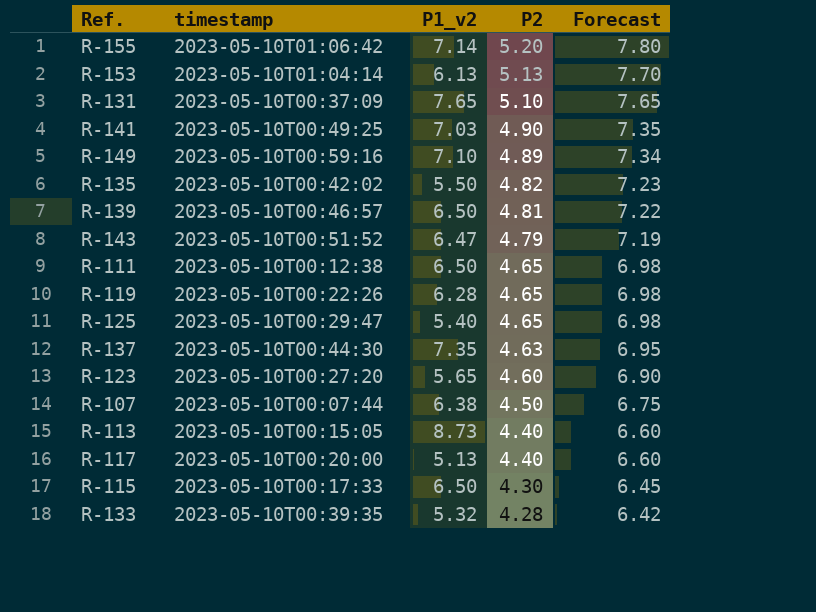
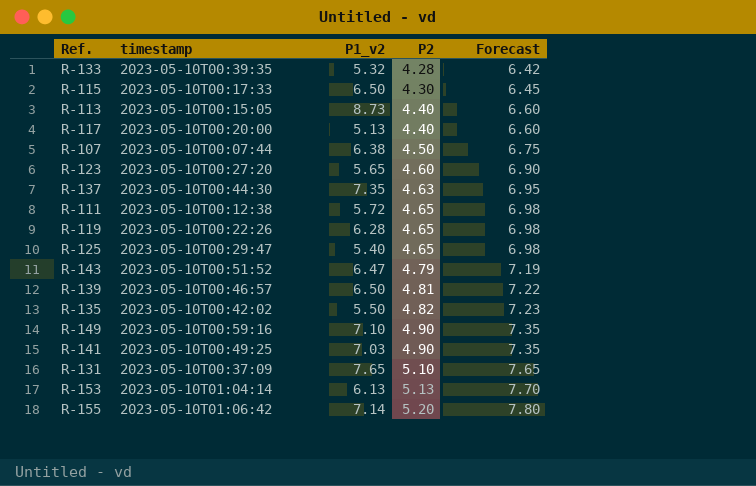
row order: P2 descending -> P2 ascending
R-111 | P1_v2: 6.50 -> 5.72
R-149 | P2: 4.89 -> 4.90
R-149 | Forecast: 7.34 -> 7.35

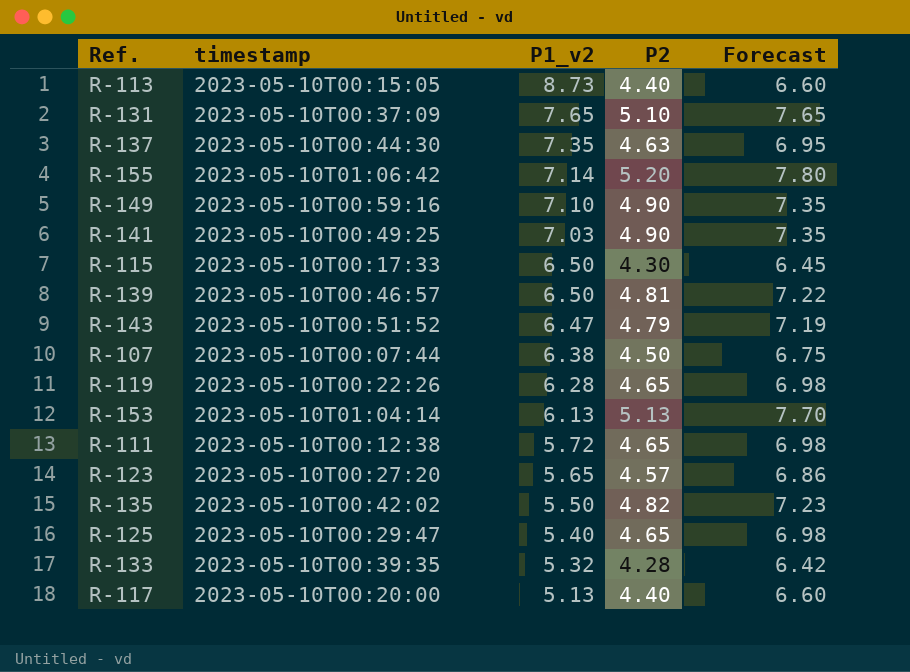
row order: P2 ascending -> P1_v2 descending
R-123 | P2: 4.60 -> 4.57
R-123 | Forecast: 6.90 -> 6.86

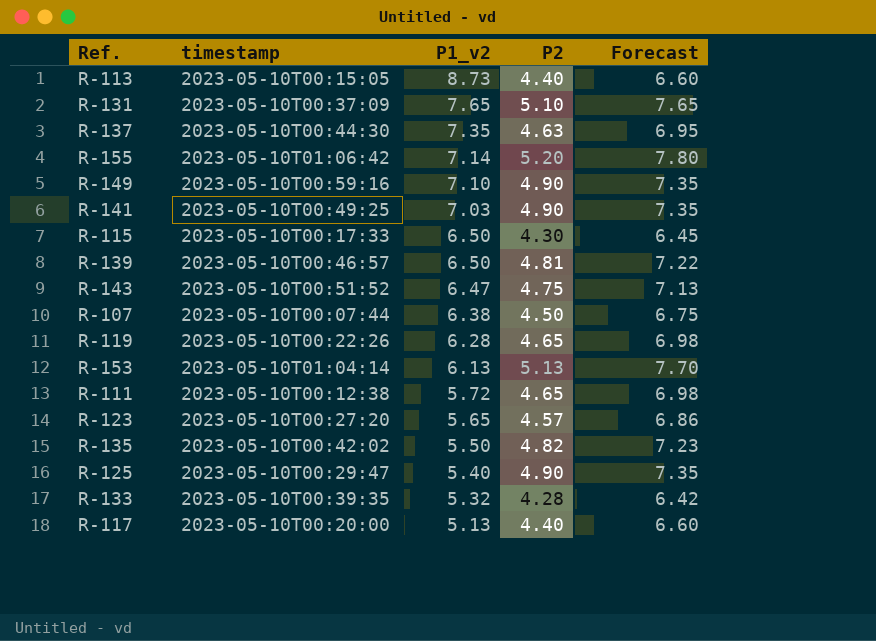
R-143 | P2: 4.79 -> 4.75
R-143 | Forecast: 7.19 -> 7.13
R-125 | P2: 4.65 -> 4.90
R-125 | Forecast: 6.98 -> 7.35

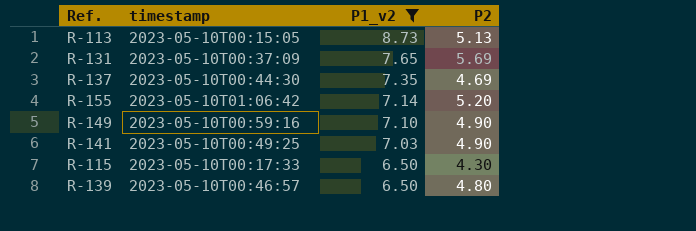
filter: none -> P1_v2 >= 6.50
column Forecast | formula: [P2] * 1.5 -> none
R-113 | P2: 4.40 -> 5.13
R-131 | P2: 5.10 -> 5.69
R-137 | P2: 4.63 -> 4.69
R-139 | P2: 4.81 -> 4.80

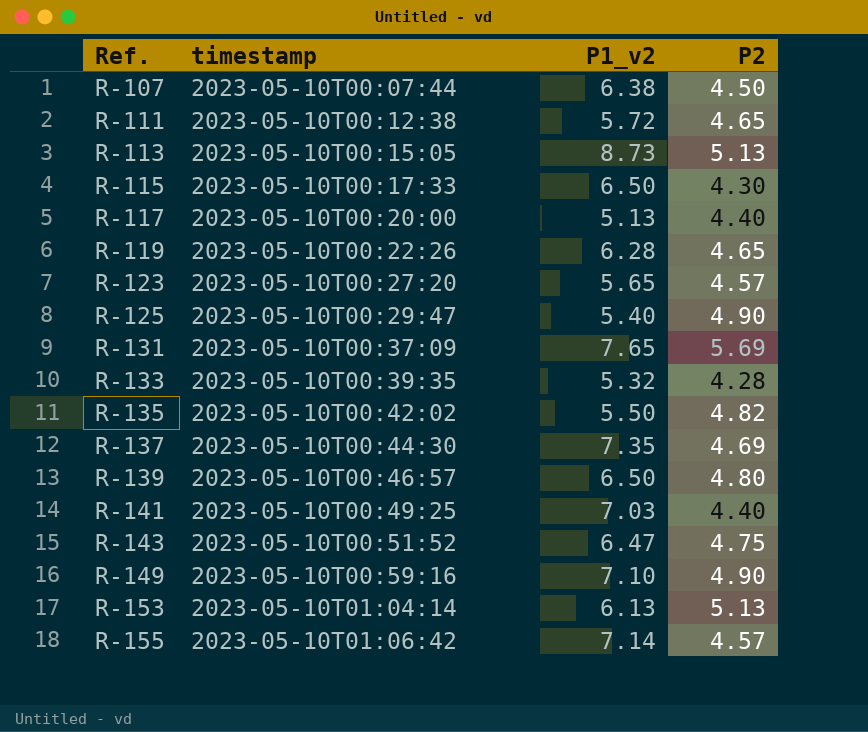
filter: P1_v2 >= 6.50 -> none
row order: P1_v2 descending -> Ref. ascending
R-141 | P2: 4.90 -> 4.40
R-155 | P2: 5.20 -> 4.57

